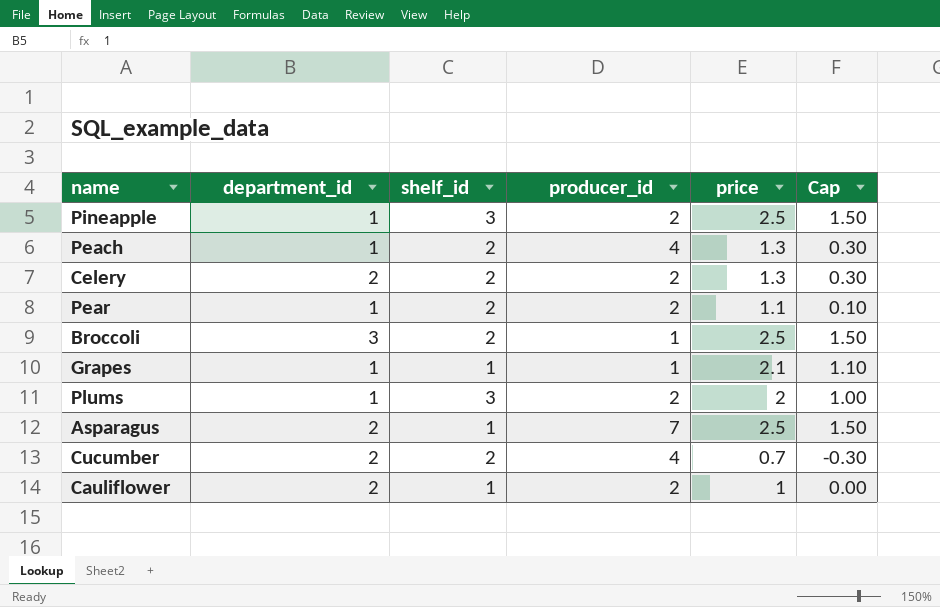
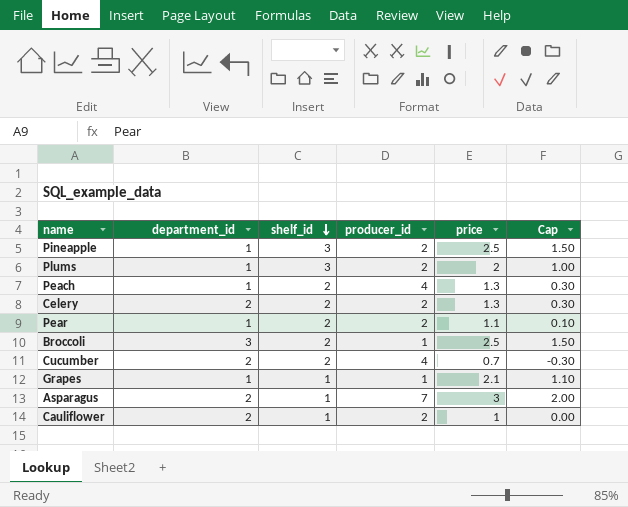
row order: none -> shelf_id descending
Asparagus | price: 2.5 -> 3
Asparagus | Cap: 1.50 -> 2.00

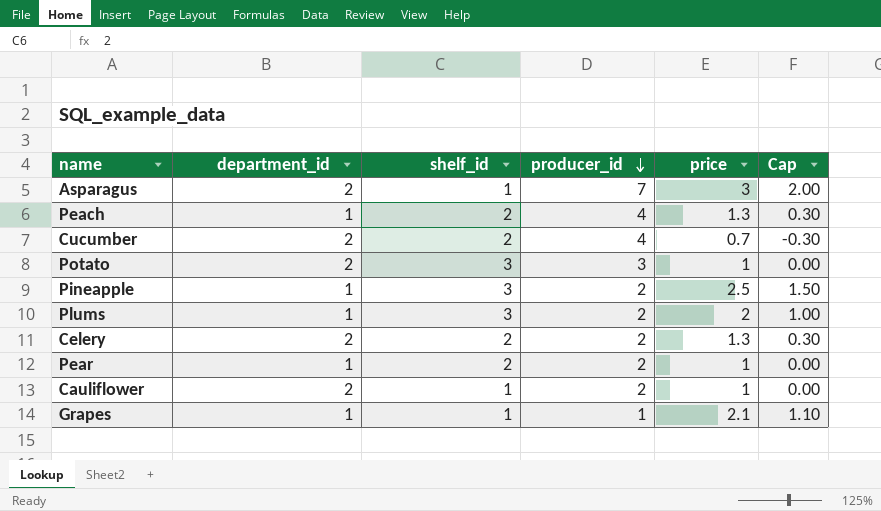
row order: shelf_id descending -> producer_id descending
row Broccoli: 3 | 2 | 1 | 2.5 | 1.50 -> none
row Potato: none -> 2 | 3 | 3 | 1 | 0.00
Pear | price: 1.1 -> 1
Pear | Cap: 0.10 -> 0.00

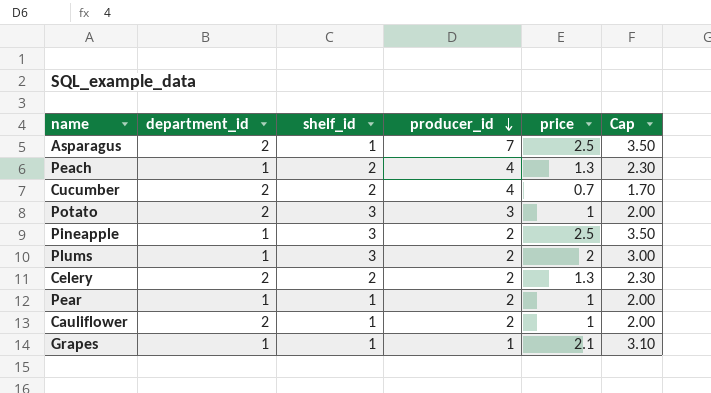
column Cap | formula: [price] - 1 -> [price] + 1
Asparagus | price: 3 -> 2.5
Pear | shelf_id: 2 -> 1

